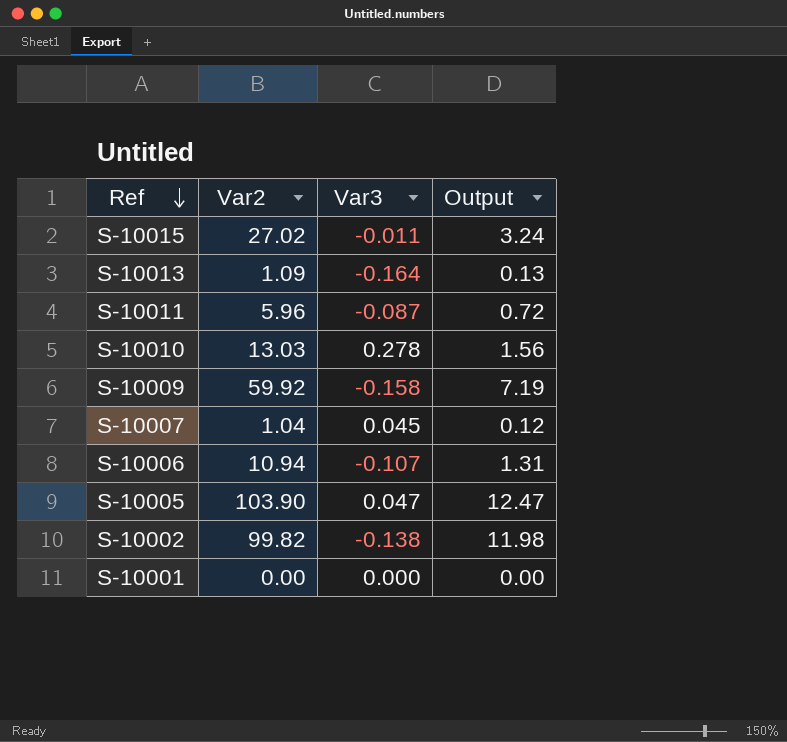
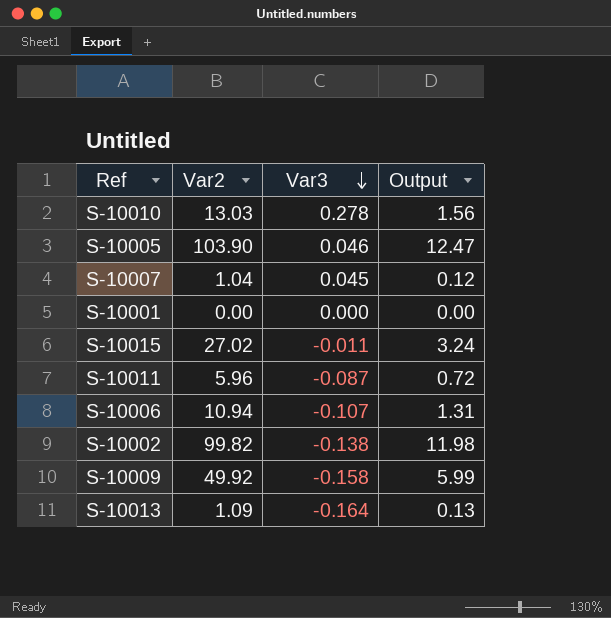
row order: Ref descending -> Var3 descending
S-10005 | Var3: 0.047 -> 0.046
S-10009 | Var2: 59.92 -> 49.92
S-10009 | Output: 7.19 -> 5.99

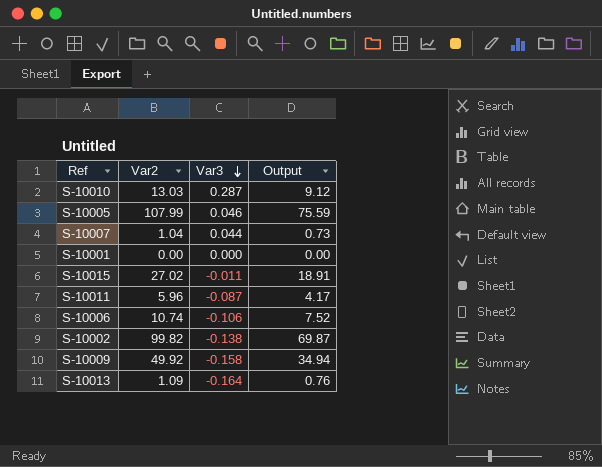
column Output | formula: [Var2] * 0.12 -> [Var2] * 0.7
S-10010 | Var3: 0.278 -> 0.287
S-10005 | Var2: 103.90 -> 107.99
S-10007 | Var3: 0.045 -> 0.044
S-10006 | Var2: 10.94 -> 10.74
S-10006 | Var3: -0.107 -> -0.106

